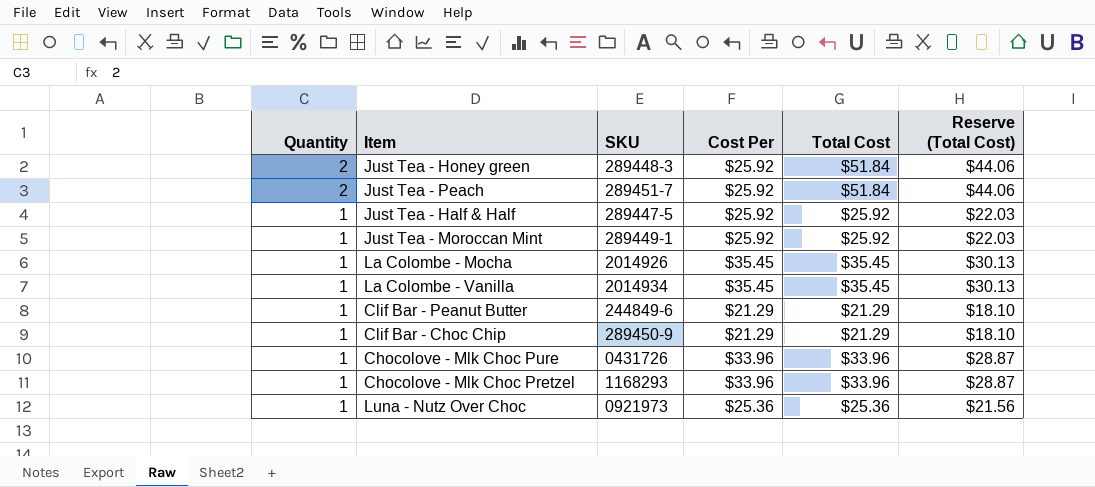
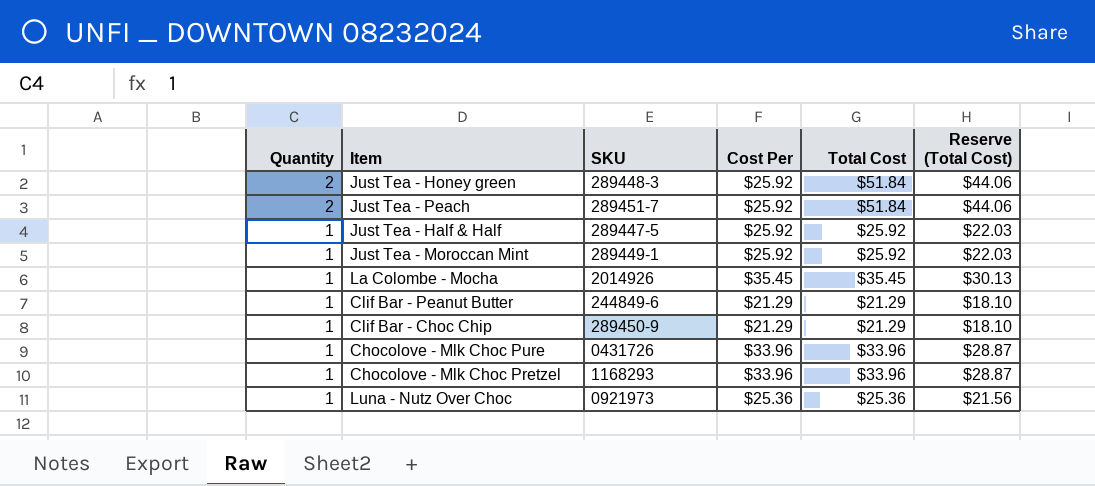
row La Colombe - Vanilla: 1 | 2014934 | $35.45 | $35.45 | $30.13 -> none

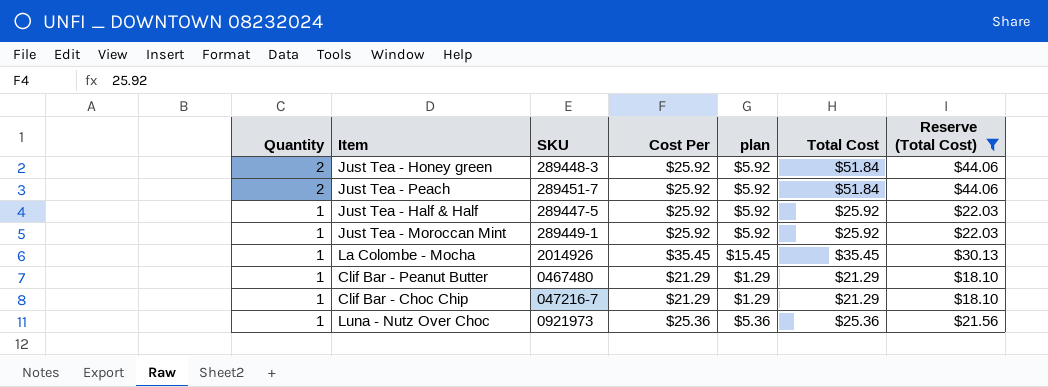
filter: none -> Reserve (Total Cost) != $28.87
column plan | formula: none -> [Cost Per] - 20
Clif Bar - Peanut Butter | SKU: 244849-6 -> 0467480
Clif Bar - Choc Chip | SKU: 289450-9 -> 047216-7

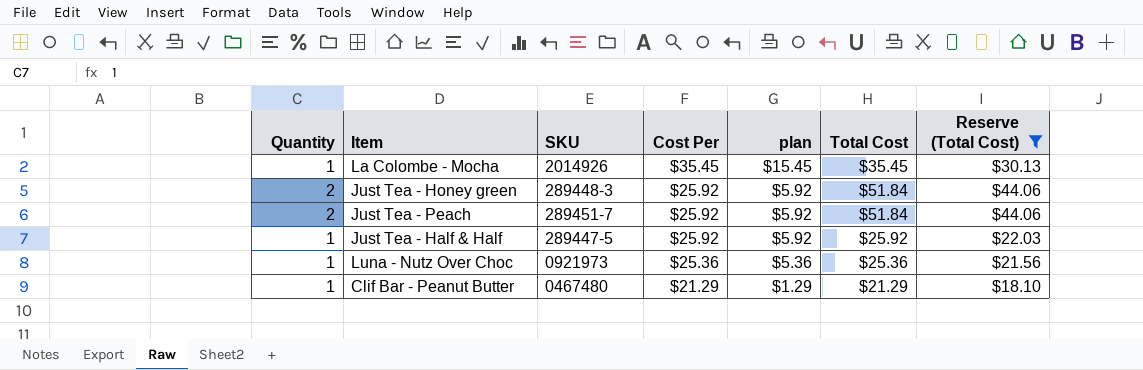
row order: Quantity descending -> Cost Per descending
row Just Tea - Moroccan Mint: 1 | 289449-1 | $25.92 | $5.92 | $25.92 | $22.03 -> none
row Clif Bar - Choc Chip: 1 | 047216-7 | $21.29 | $1.29 | $21.29 | $18.10 -> none

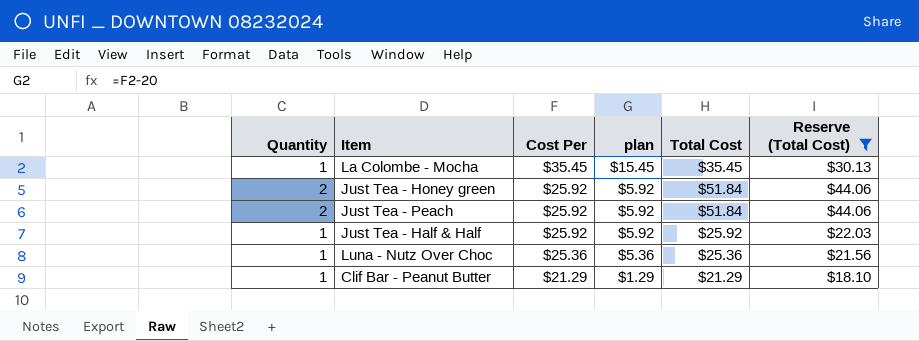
column SKU | position: 3 -> none

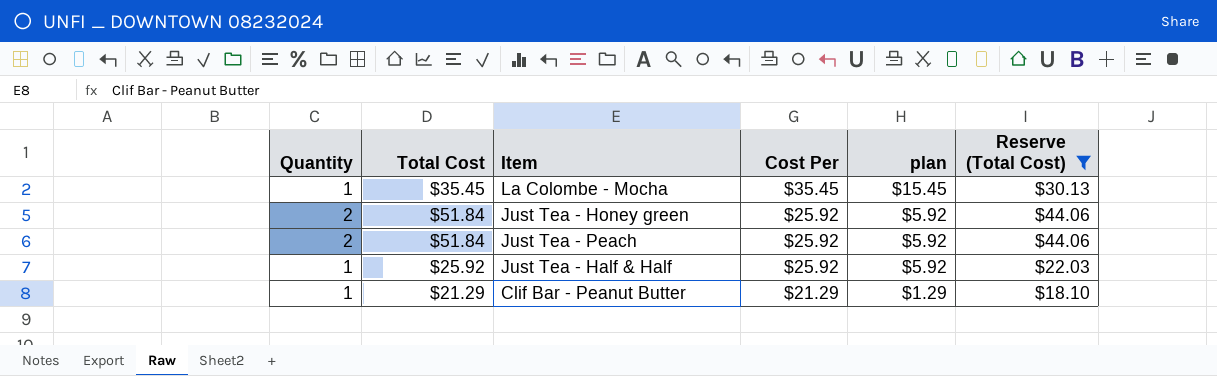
column Total Cost | position: 5 -> 2
row Luna - Nutz Over Choc: 1 | $25.36 | $5.36 | $25.36 | $21.56 -> none

